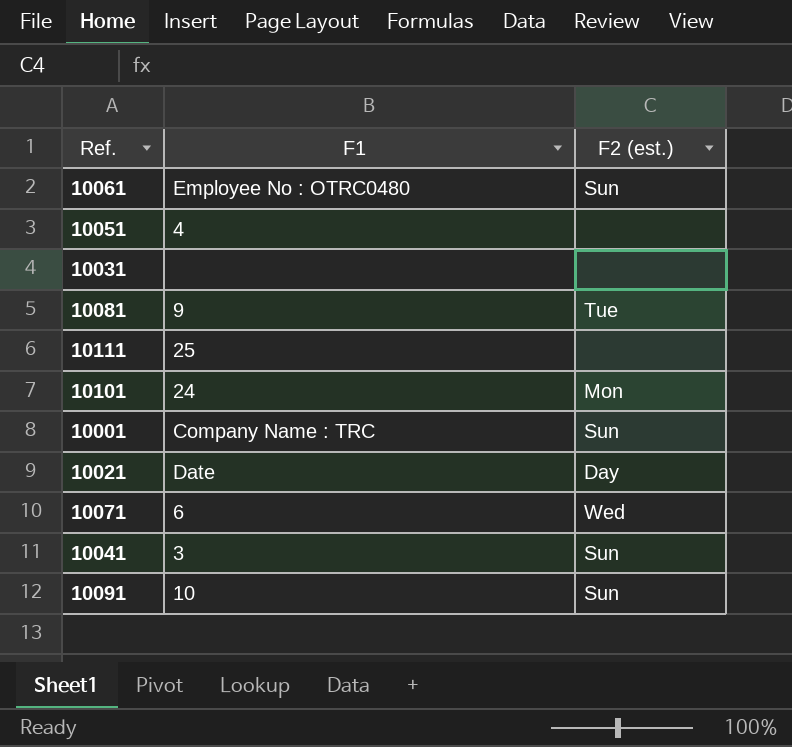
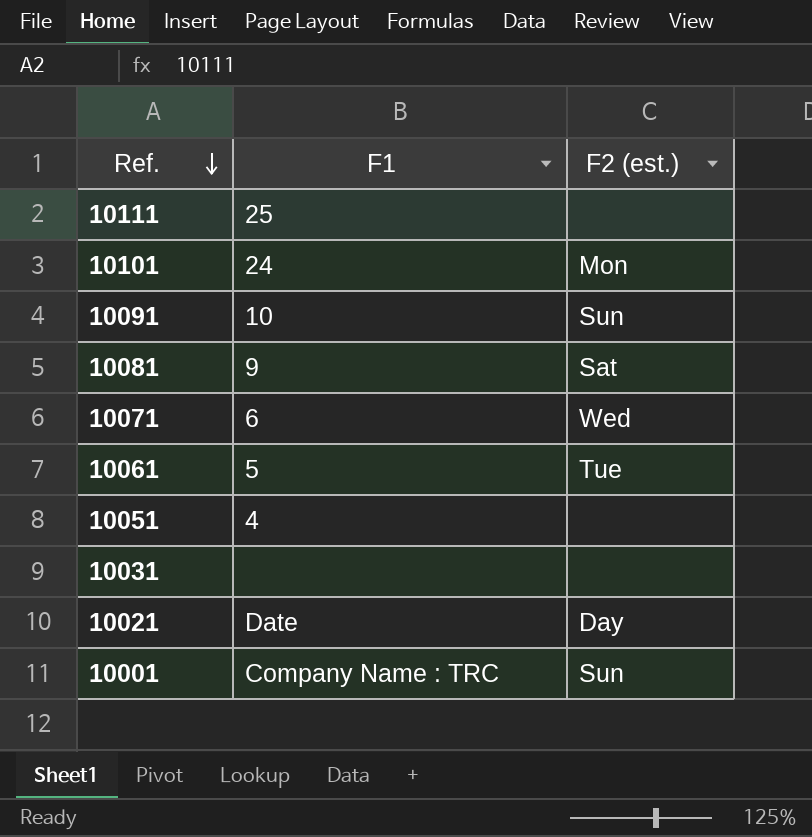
row order: none -> Ref. descending
row 10041: 3 | Sun -> none
10081 | F2 (est.): Tue -> Sat
10061 | F1: Employee No : OTRC0480 -> 5
10061 | F2 (est.): Sun -> Tue

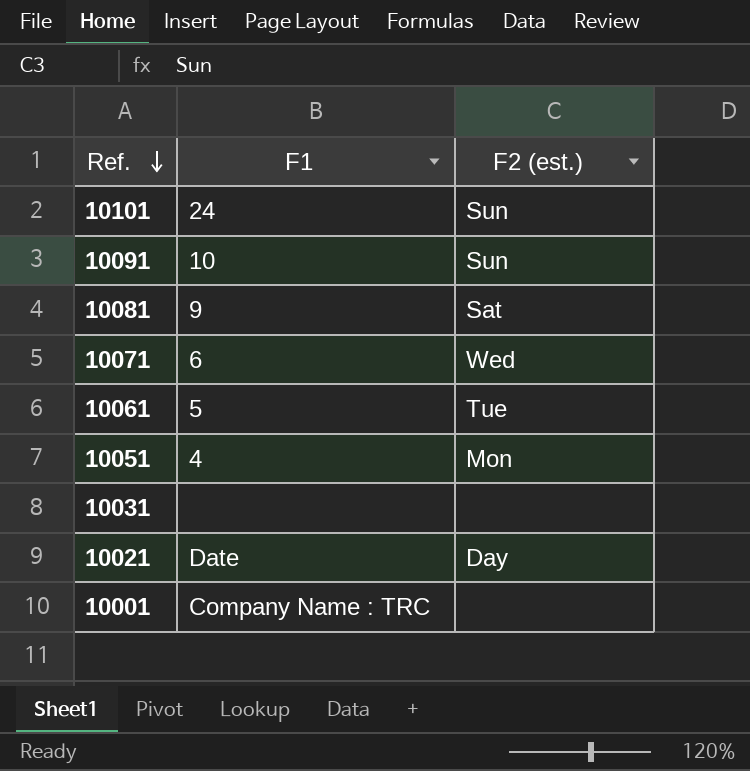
row 10111: 25 | none -> none
10101 | F2 (est.): Mon -> Sun
10051 | F2 (est.): none -> Mon
10001 | F2 (est.): Sun -> none

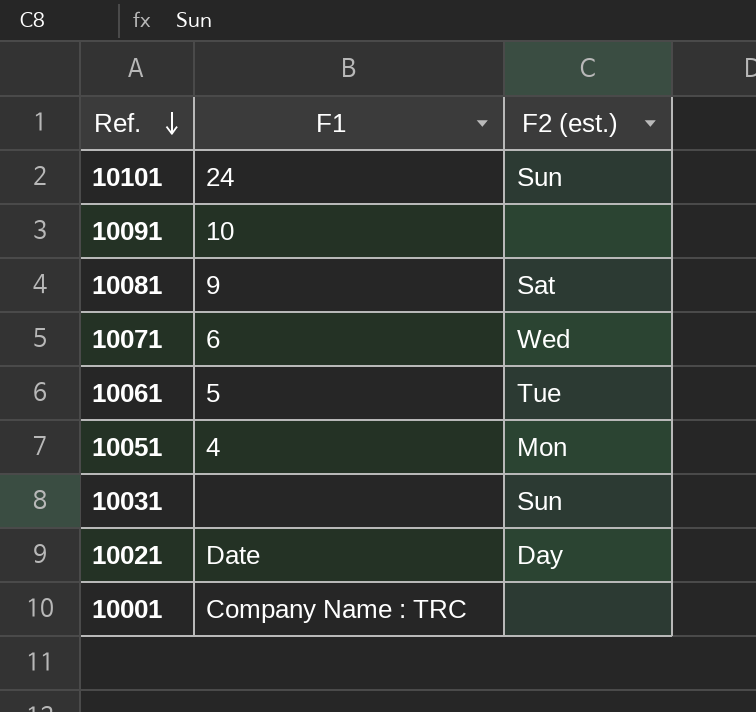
10091 | F2 (est.): Sun -> none
10031 | F2 (est.): none -> Sun

